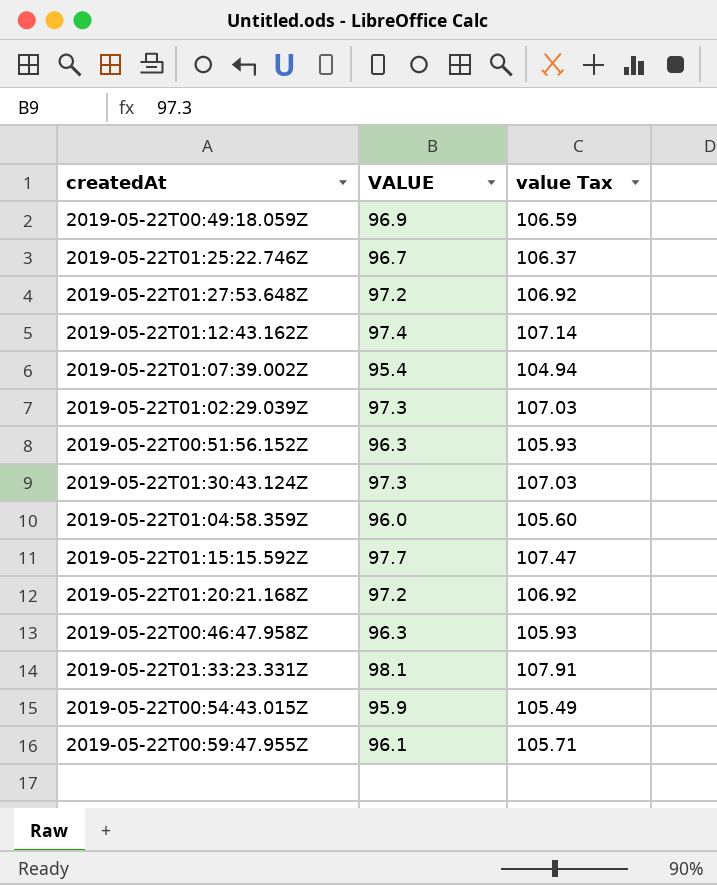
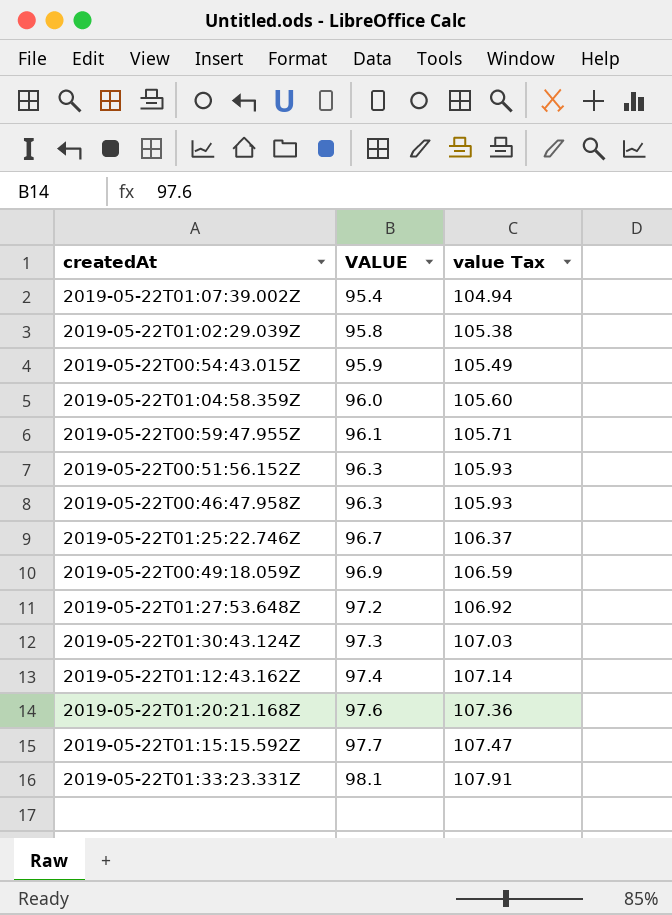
row order: none -> VALUE ascending
2019-05-22T01:02:29.039Z | VALUE: 97.3 -> 95.8
2019-05-22T01:02:29.039Z | value Tax: 107.03 -> 105.38
2019-05-22T01:20:21.168Z | VALUE: 97.2 -> 97.6
2019-05-22T01:20:21.168Z | value Tax: 106.92 -> 107.36

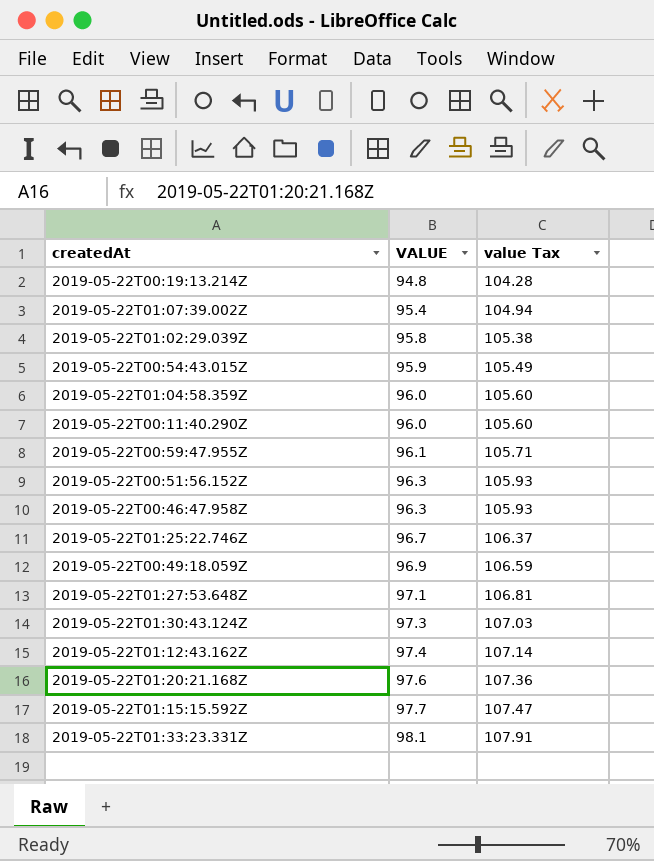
row 2019-05-22T00:19:13.214Z: none -> 94.8 | 104.28
row 2019-05-22T00:11:40.290Z: none -> 96.0 | 105.60
2019-05-22T01:27:53.648Z | VALUE: 97.2 -> 97.1
2019-05-22T01:27:53.648Z | value Tax: 106.92 -> 106.81

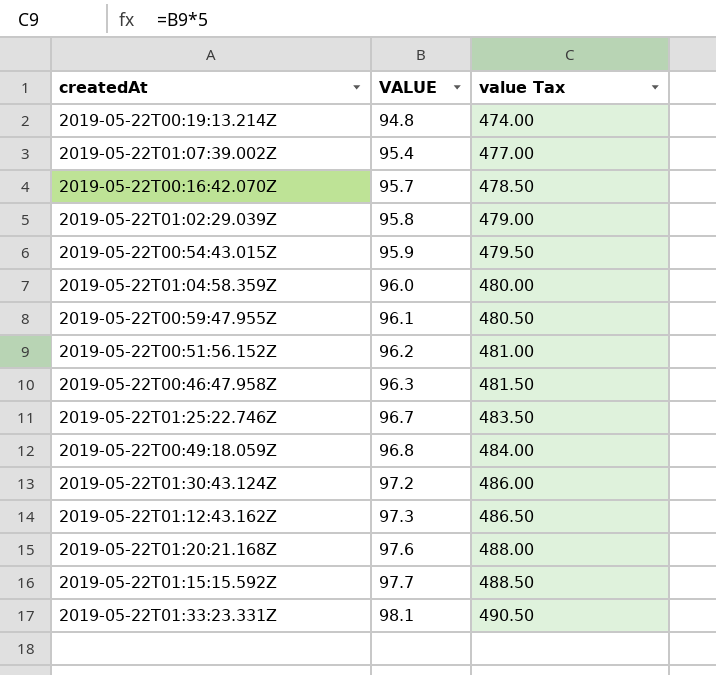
column value Tax | formula: [VALUE] * 1.1 -> [VALUE] * 5
row 2019-05-22T00:11:40.290Z: 96.0 | 105.60 -> none
row 2019-05-22T01:27:53.648Z: 97.1 | 106.81 -> none
row 2019-05-22T00:16:42.070Z: none -> 95.7 | 478.50
2019-05-22T00:51:56.152Z | VALUE: 96.3 -> 96.2
2019-05-22T00:49:18.059Z | VALUE: 96.9 -> 96.8
2019-05-22T01:30:43.124Z | VALUE: 97.3 -> 97.2
2019-05-22T01:12:43.162Z | VALUE: 97.4 -> 97.3

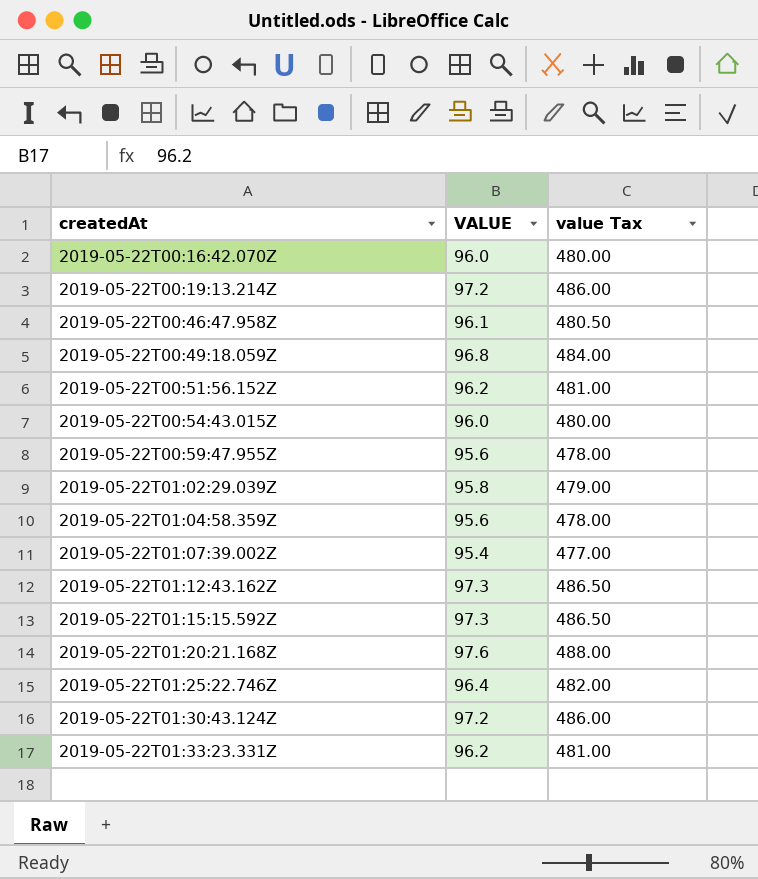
row order: VALUE ascending -> createdAt ascending
2019-05-22T00:16:42.070Z | VALUE: 95.7 -> 96.0
2019-05-22T00:16:42.070Z | value Tax: 478.50 -> 480.00
2019-05-22T00:19:13.214Z | VALUE: 94.8 -> 97.2
2019-05-22T00:19:13.214Z | value Tax: 474.00 -> 486.00
2019-05-22T00:46:47.958Z | VALUE: 96.3 -> 96.1
2019-05-22T00:46:47.958Z | value Tax: 481.50 -> 480.50
2019-05-22T00:54:43.015Z | VALUE: 95.9 -> 96.0
2019-05-22T00:54:43.015Z | value Tax: 479.50 -> 480.00
2019-05-22T00:59:47.955Z | VALUE: 96.1 -> 95.6
2019-05-22T00:59:47.955Z | value Tax: 480.50 -> 478.00
2019-05-22T01:04:58.359Z | VALUE: 96.0 -> 95.6
2019-05-22T01:04:58.359Z | value Tax: 480.00 -> 478.00
2019-05-22T01:15:15.592Z | VALUE: 97.7 -> 97.3
2019-05-22T01:15:15.592Z | value Tax: 488.50 -> 486.50
2019-05-22T01:25:22.746Z | VALUE: 96.7 -> 96.4
2019-05-22T01:25:22.746Z | value Tax: 483.50 -> 482.00
2019-05-22T01:33:23.331Z | VALUE: 98.1 -> 96.2
2019-05-22T01:33:23.331Z | value Tax: 490.50 -> 481.00

